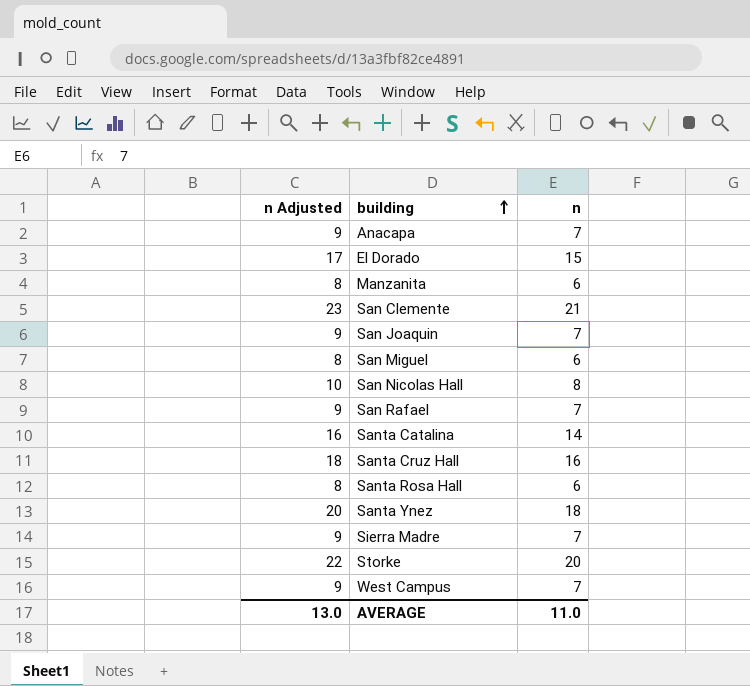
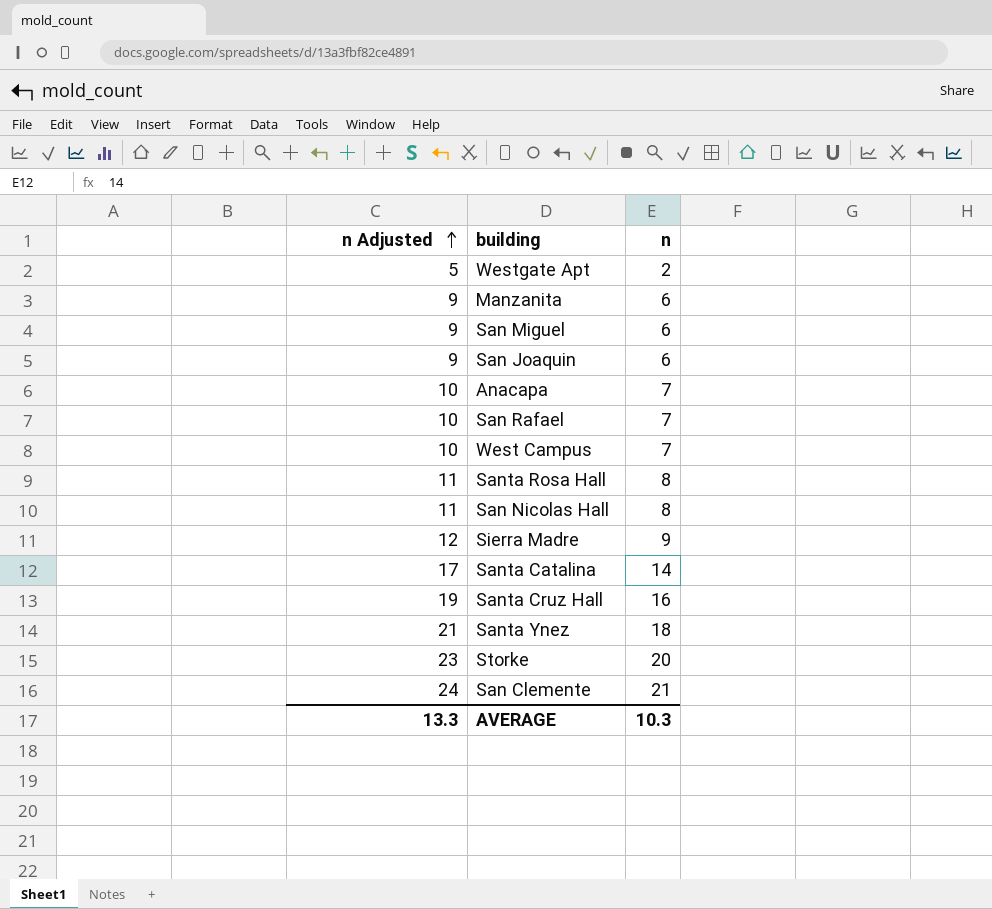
row order: building ascending -> n Adjusted ascending
column n Adjusted | formula: [n] + 2 -> [n] + 3
row El Dorado: 17 | 15 -> none
row Westgate Apt: none -> 5 | 2
San Joaquin | n: 7 -> 6
Santa Rosa Hall | n: 6 -> 8
Sierra Madre | n: 7 -> 9
AVERAGE | n Adjusted: 13.0 -> 13.3
AVERAGE | n: 11.0 -> 10.3

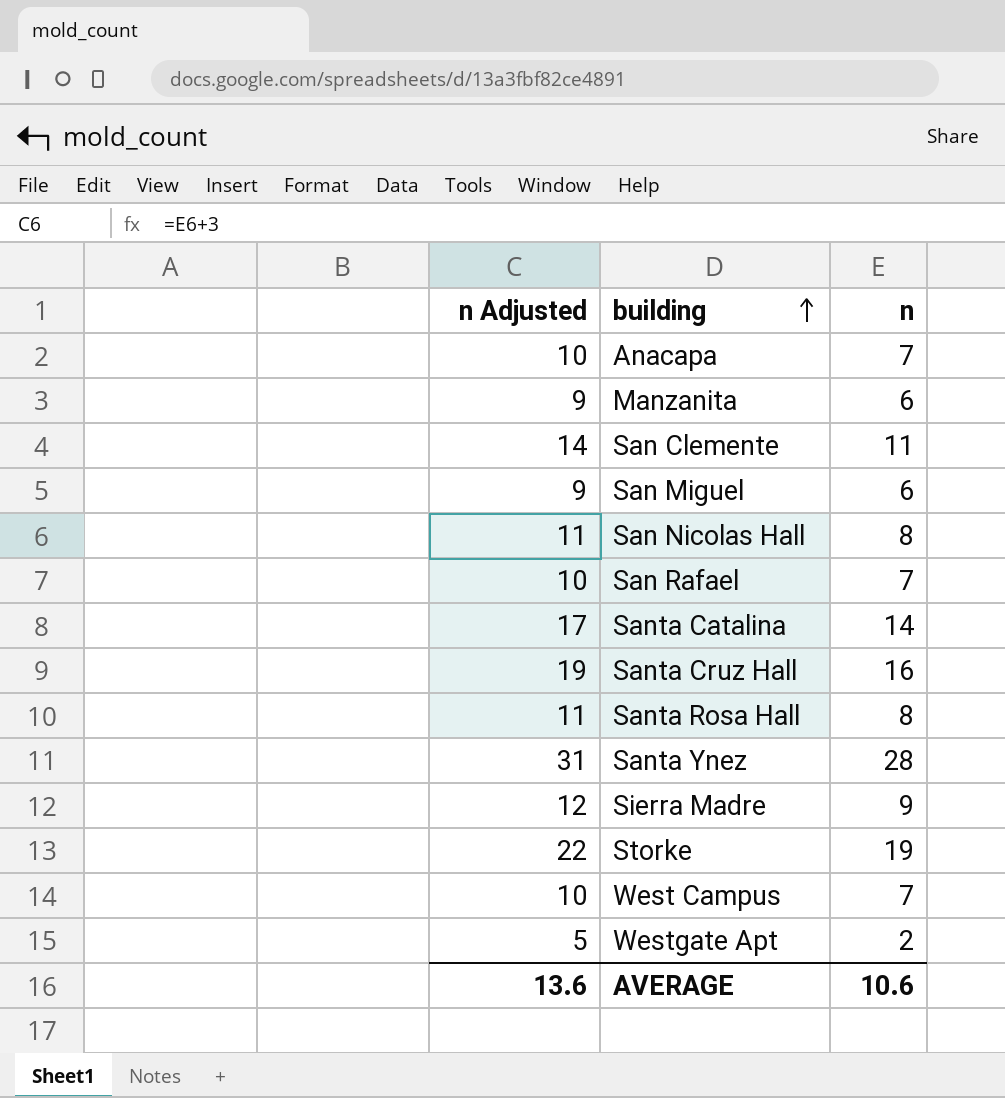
row order: n Adjusted ascending -> building ascending
row San Joaquin: 9 | 6 -> none
San Clemente | n Adjusted: 24 -> 14
San Clemente | n: 21 -> 11
Santa Ynez | n Adjusted: 21 -> 31
Santa Ynez | n: 18 -> 28
Storke | n Adjusted: 23 -> 22
Storke | n: 20 -> 19
AVERAGE | n Adjusted: 13.3 -> 13.6
AVERAGE | n: 10.3 -> 10.6

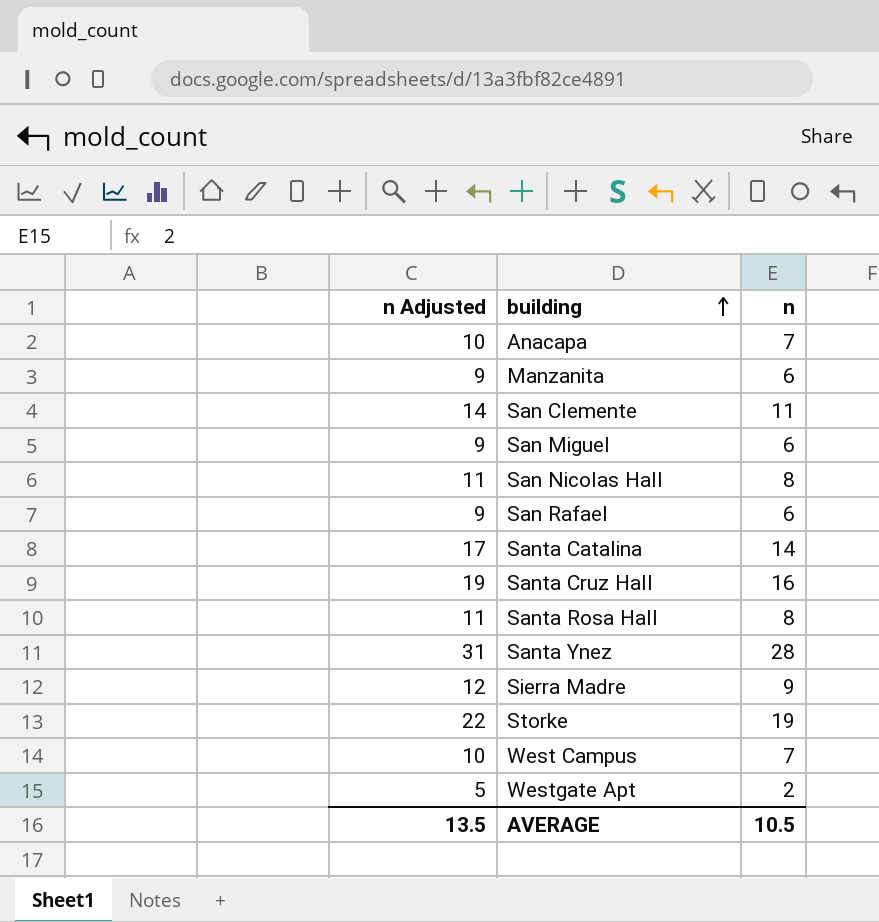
San Rafael | n Adjusted: 10 -> 9
San Rafael | n: 7 -> 6
AVERAGE | n Adjusted: 13.6 -> 13.5
AVERAGE | n: 10.6 -> 10.5

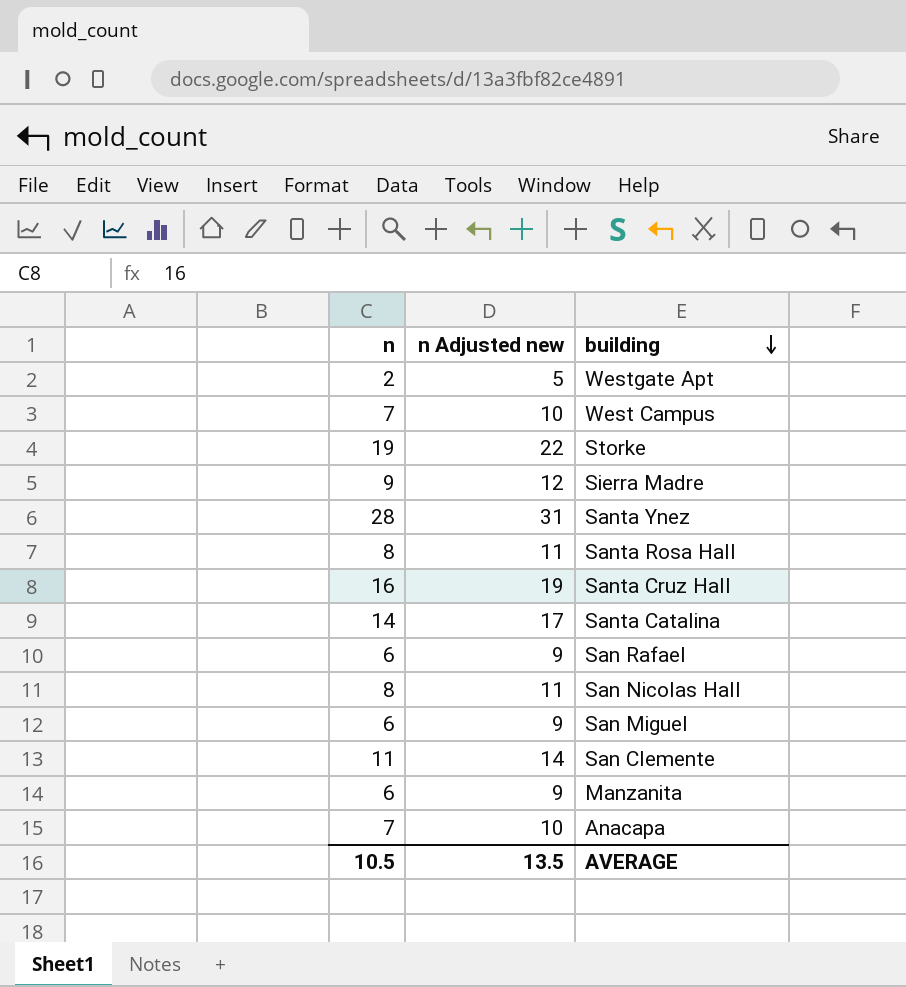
row order: building ascending -> building descending
column n | position: 3 -> 1
column name: n Adjusted -> n Adjusted new

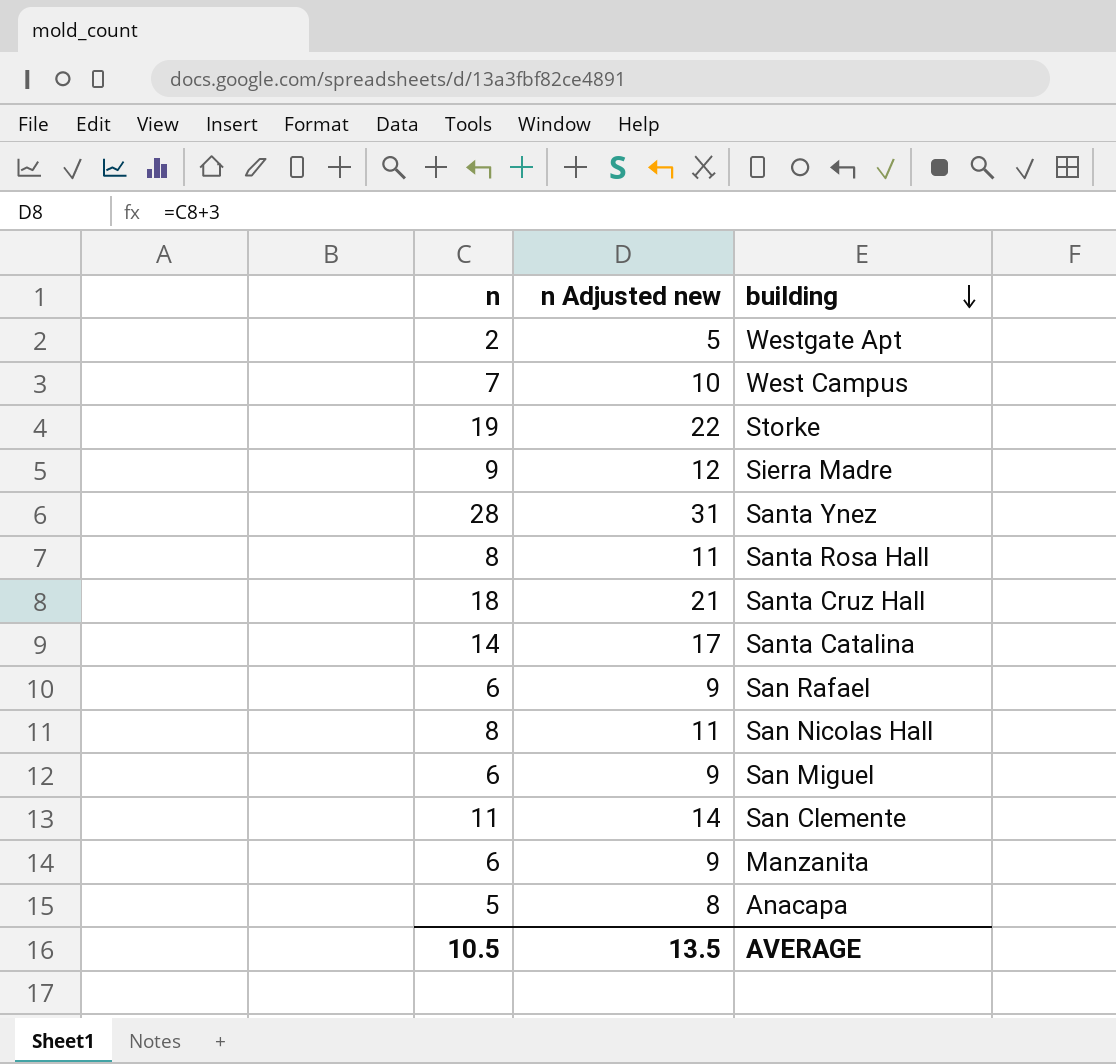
Santa Cruz Hall | n: 16 -> 18
Santa Cruz Hall | n Adjusted new: 19 -> 21
Anacapa | n: 7 -> 5
Anacapa | n Adjusted new: 10 -> 8

